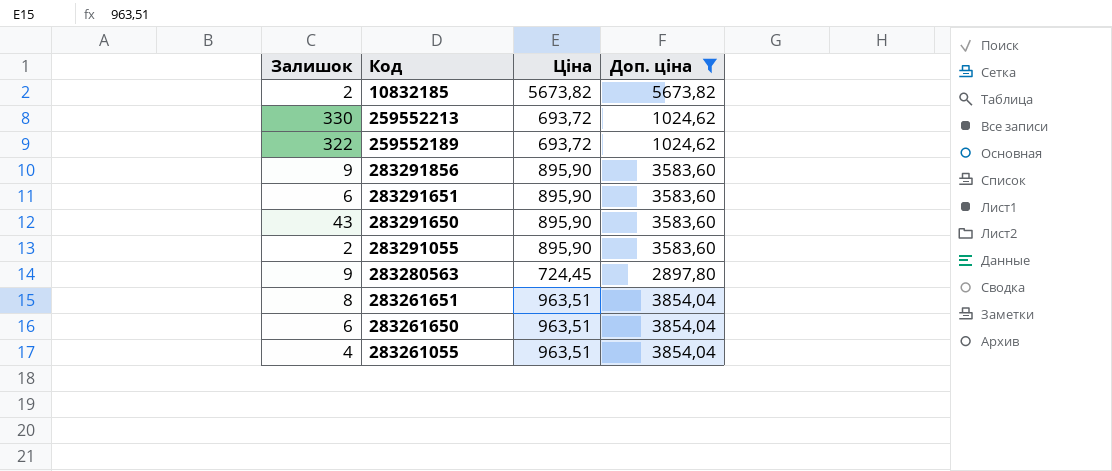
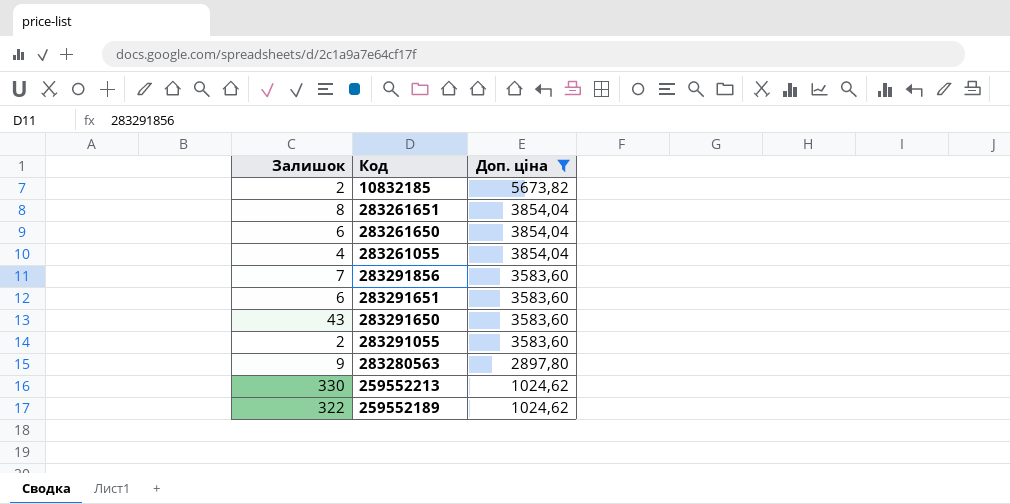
row order: none -> Доп. ціна descending
column Ціна | position: 3 -> none
283291856 | Залишок: 9 -> 7

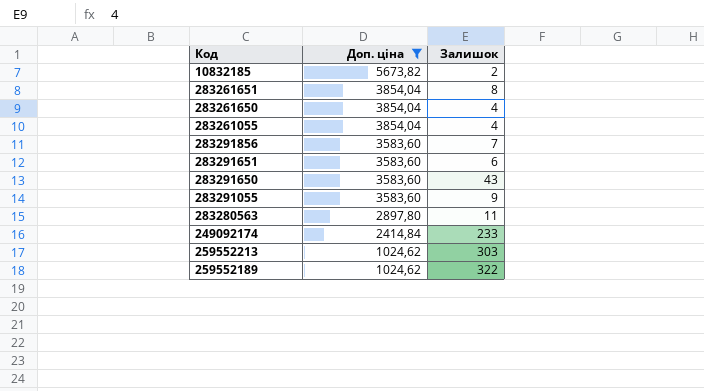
column Залишок | position: 1 -> 3
283261650 | Залишок: 6 -> 4
283291055 | Залишок: 2 -> 9
283280563 | Залишок: 9 -> 11
row 249092174: none -> 2414,84 | 233
259552213 | Залишок: 330 -> 303

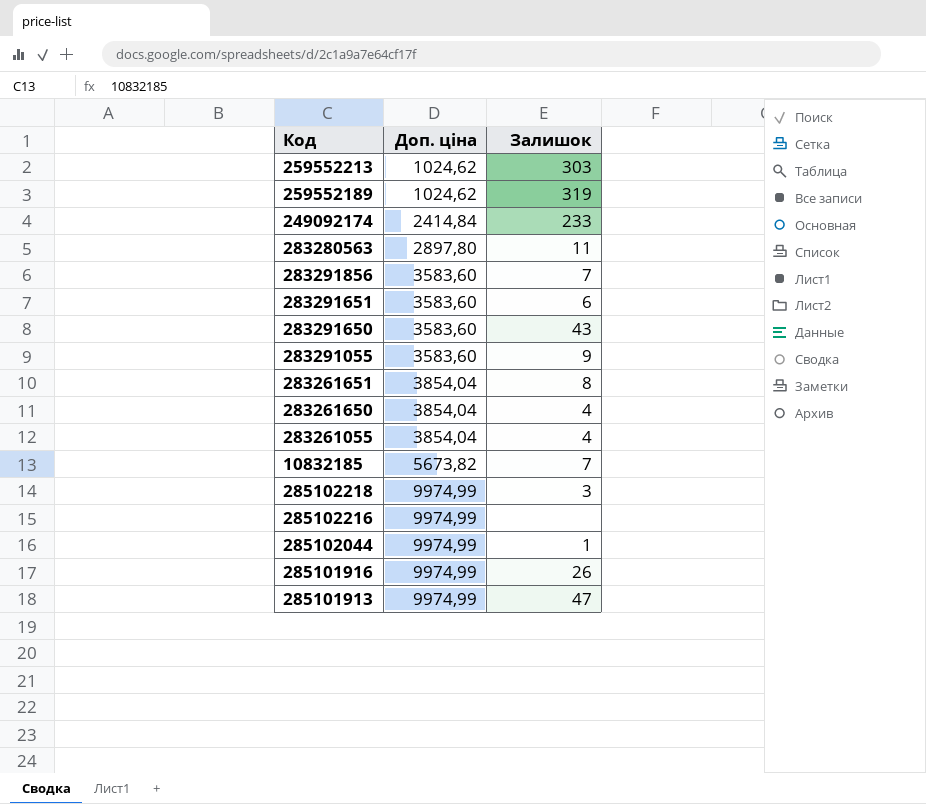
filter: Доп. ціна != 9974,99 -> none
row order: Доп. ціна descending -> Доп. ціна ascending
259552189 | Залишок: 322 -> 319
10832185 | Залишок: 2 -> 7

